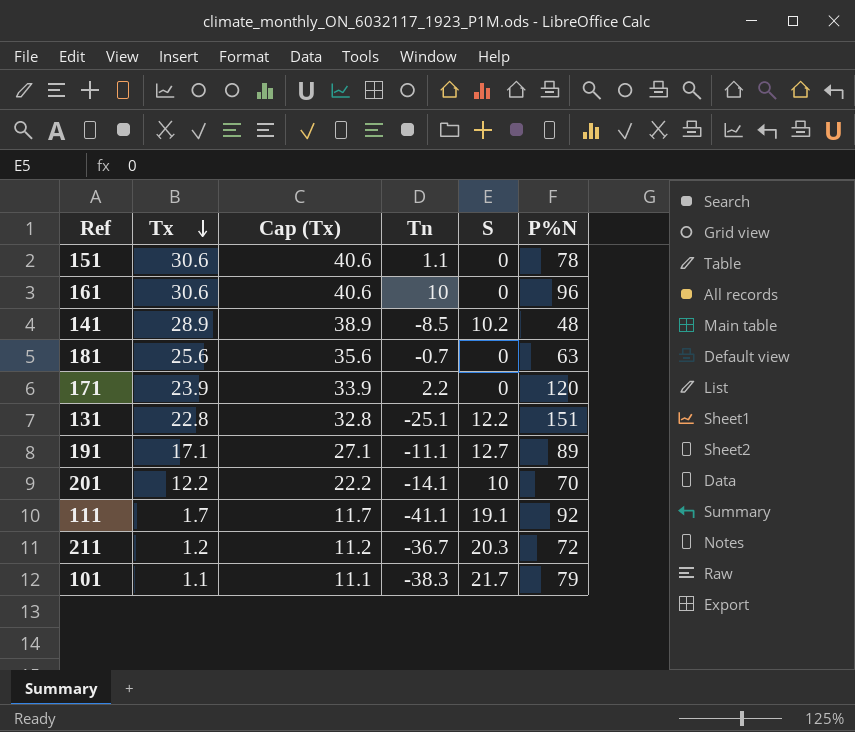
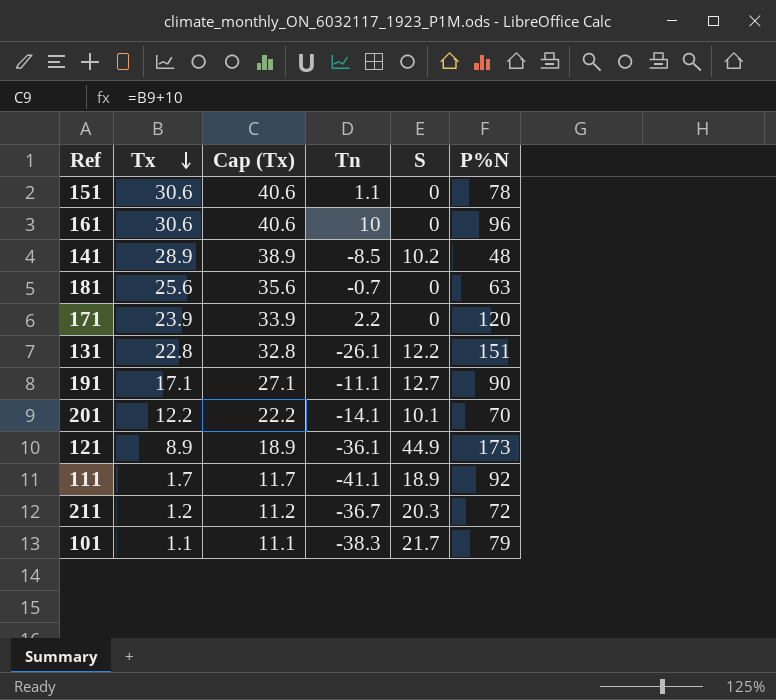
131 | Tn: -25.1 -> -26.1
191 | P%N: 89 -> 90
201 | S: 10 -> 10.1
row 121: none -> 8.9 | 18.9 | -36.1 | 44.9 | 173
111 | S: 19.1 -> 18.9

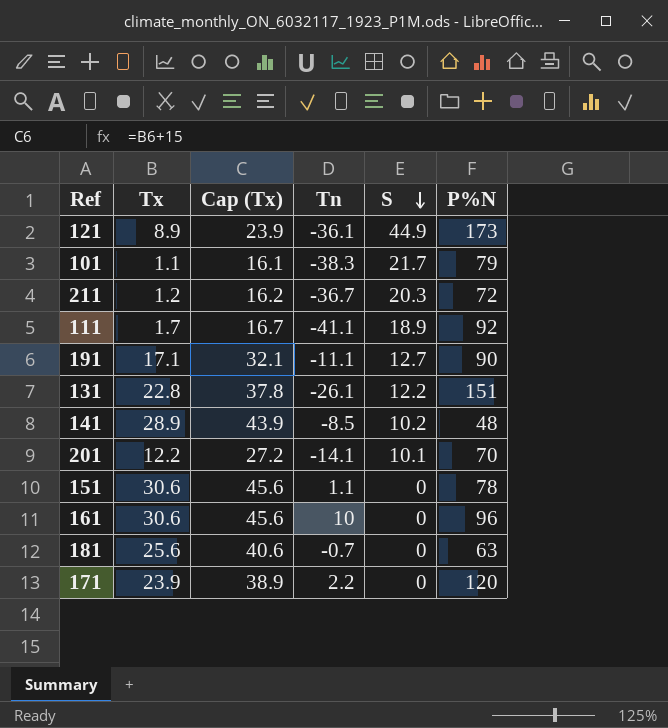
row order: Tx descending -> S descending
column Cap (Tx) | formula: [Tx] + 10 -> [Tx] + 15

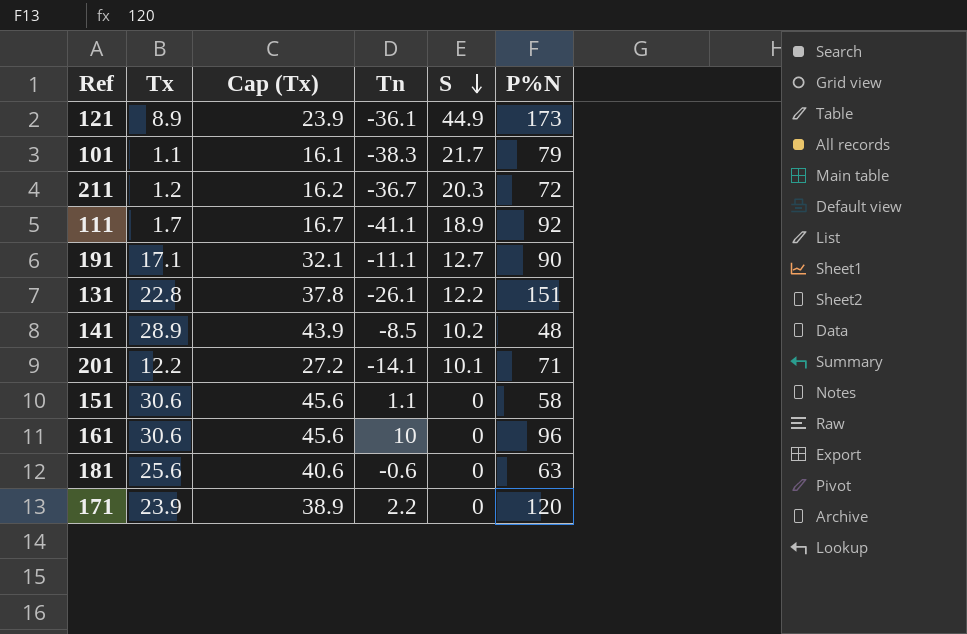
201 | P%N: 70 -> 71
151 | P%N: 78 -> 58
181 | Tn: -0.7 -> -0.6

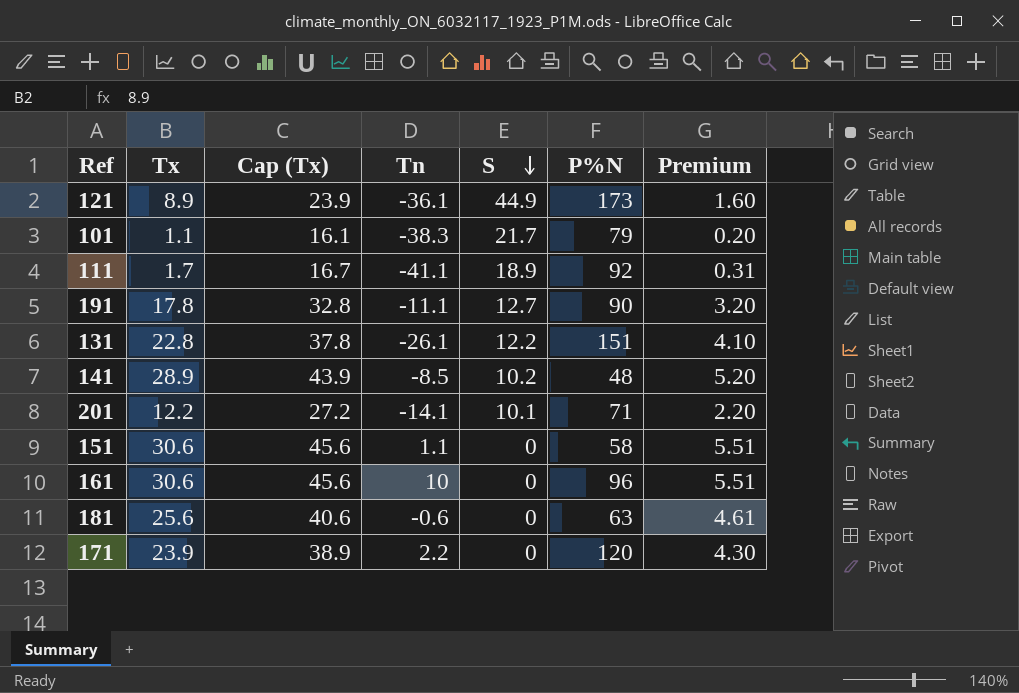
column Premium | formula: none -> [Tx] * 0.18
row 211: 1.2 | 16.2 | -36.7 | 20.3 | 72 -> none
191 | Tx: 17.1 -> 17.8
191 | Cap (Tx): 32.1 -> 32.8

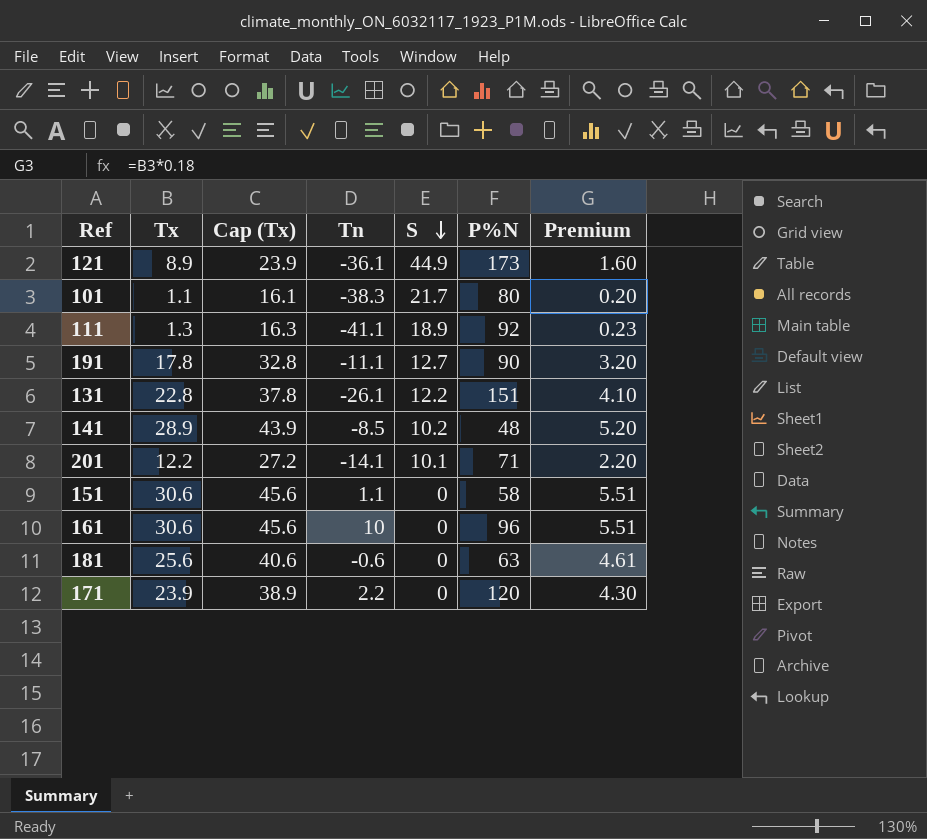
101 | P%N: 79 -> 80
111 | Tx: 1.7 -> 1.3
111 | Cap (Tx): 16.7 -> 16.3
111 | Premium: 0.31 -> 0.23

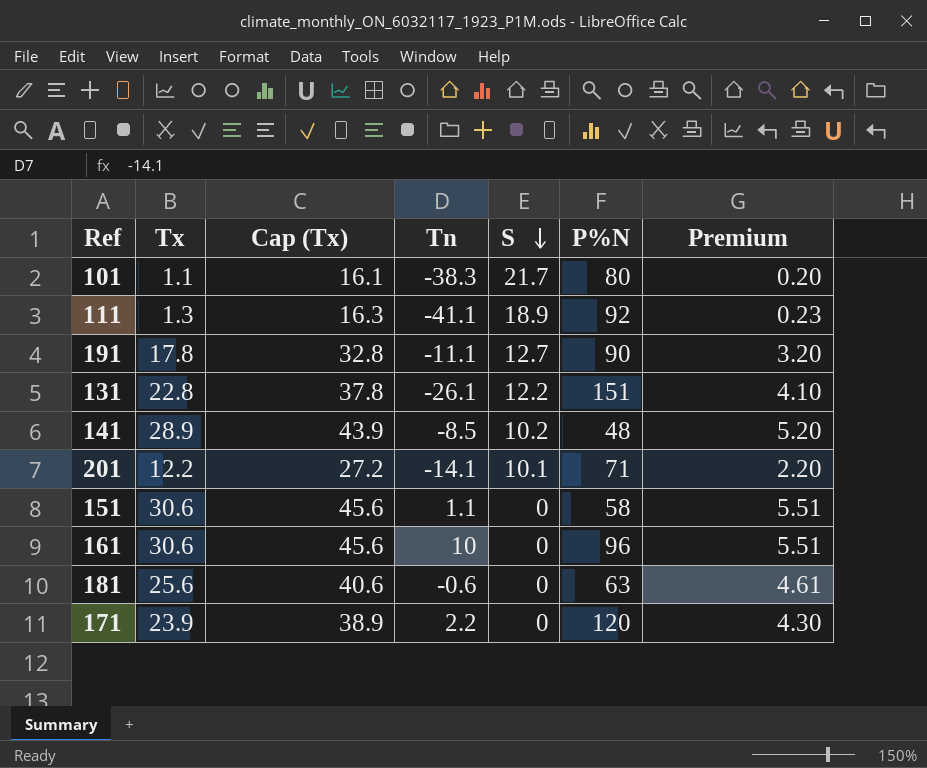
row 121: 8.9 | 23.9 | -36.1 | 44.9 | 173 | 1.60 -> none

